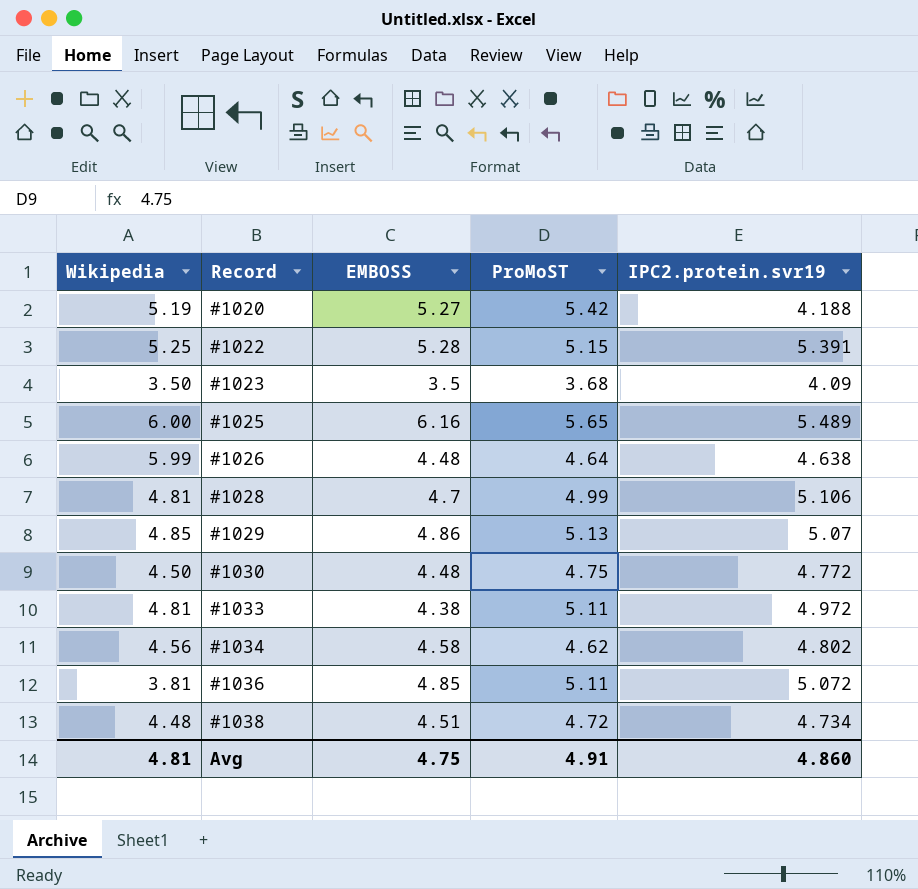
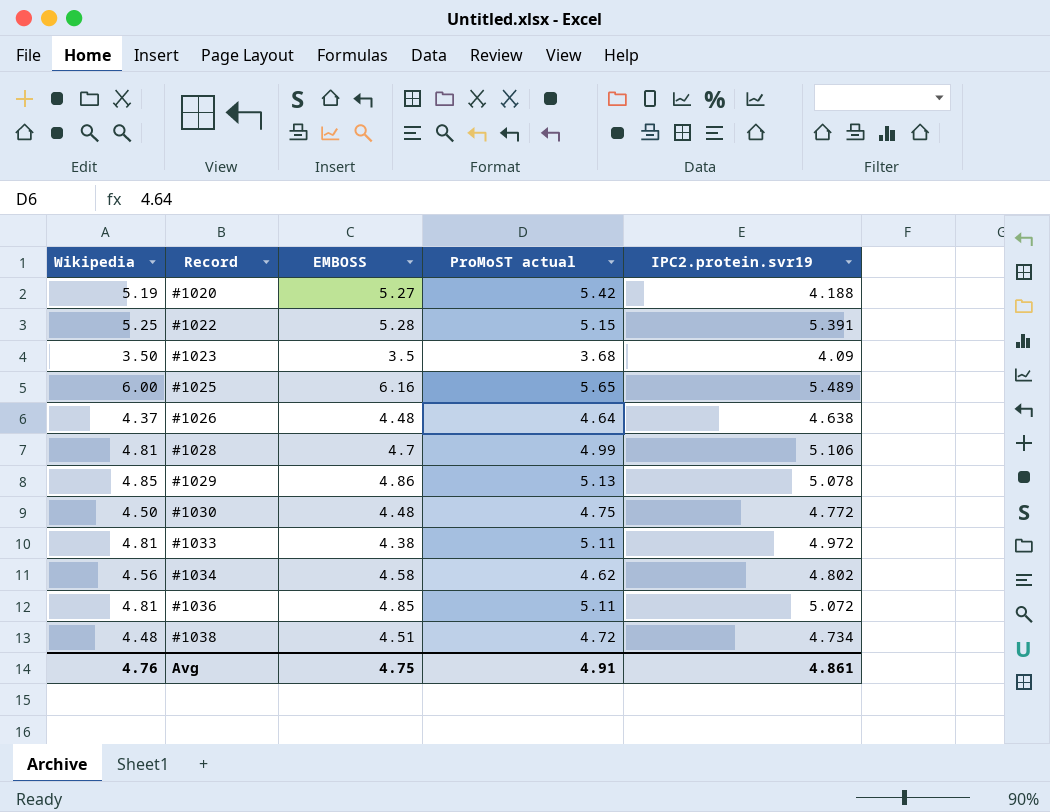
column name: ProMoST -> ProMoST actual
#1026 | Wikipedia: 5.99 -> 4.37
#1029 | IPC2.protein.svr19: 5.07 -> 5.078
#1036 | Wikipedia: 3.81 -> 4.81
Avg | Wikipedia: 4.81 -> 4.76
Avg | IPC2.protein.svr19: 4.860 -> 4.861

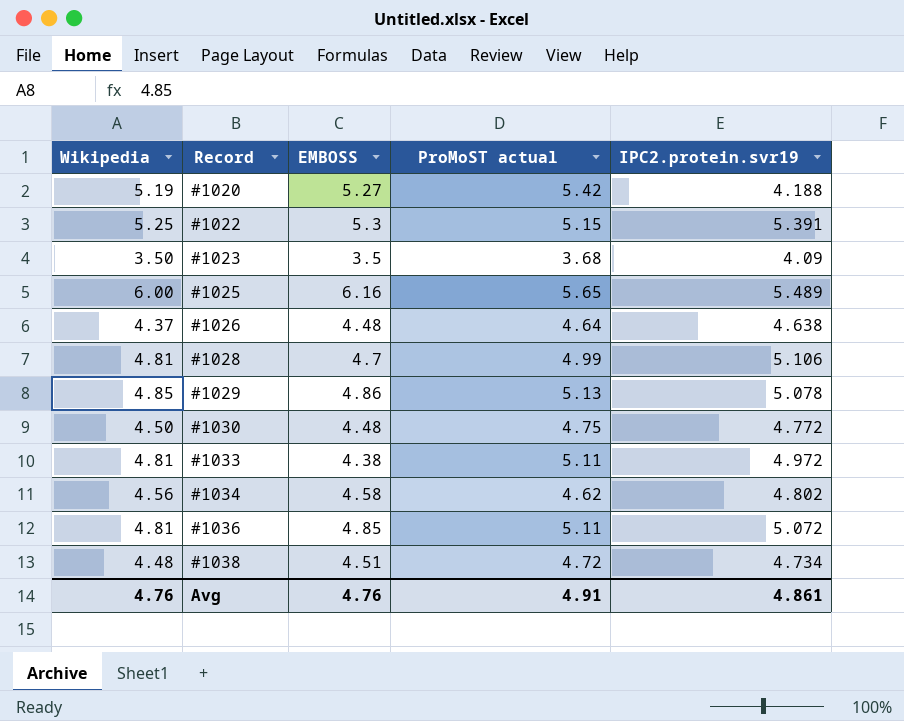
#1022 | EMBOSS: 5.28 -> 5.3
Avg | EMBOSS: 4.75 -> 4.76

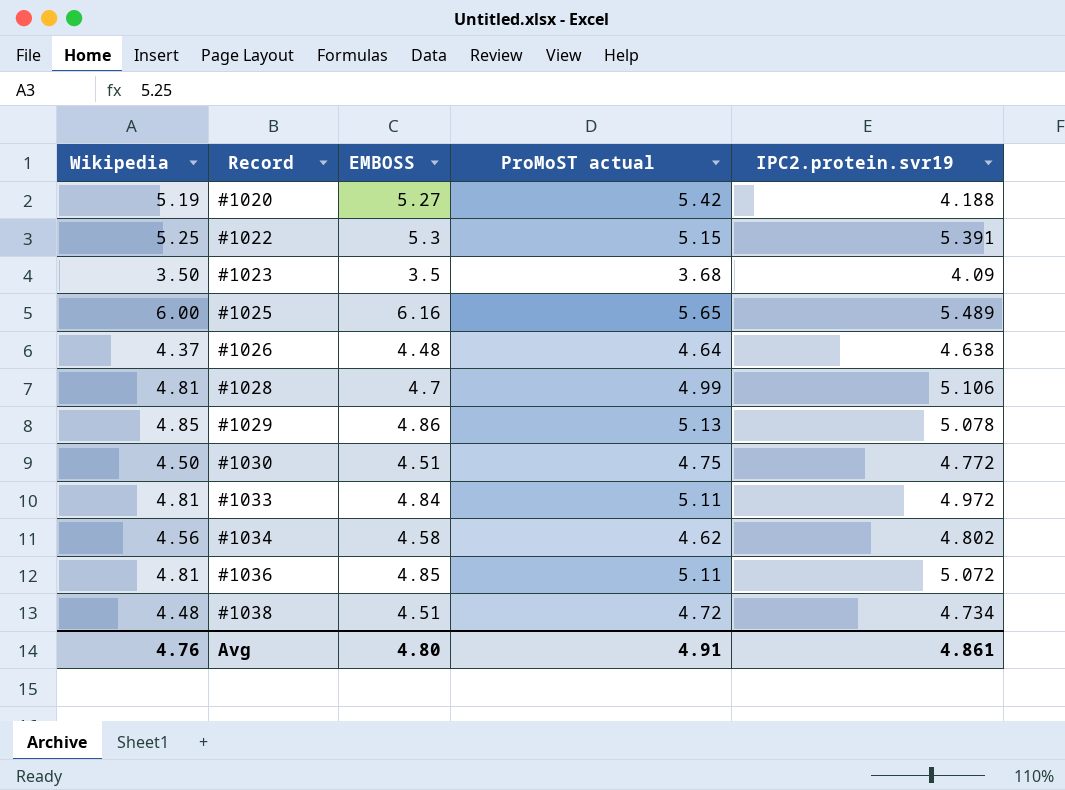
#1030 | EMBOSS: 4.48 -> 4.51
#1033 | EMBOSS: 4.38 -> 4.84
Avg | EMBOSS: 4.76 -> 4.80

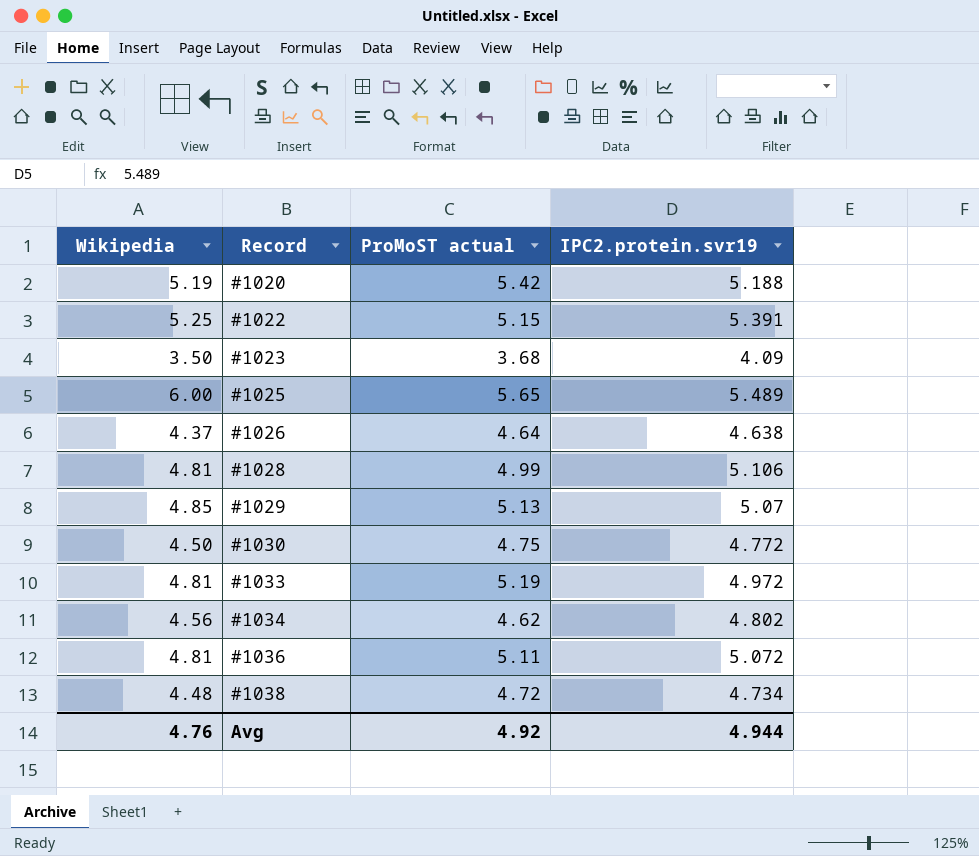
column EMBOSS | position: 3 -> none
#1020 | IPC2.protein.svr19: 4.188 -> 5.188
#1029 | IPC2.protein.svr19: 5.078 -> 5.07
#1033 | ProMoST actual: 5.11 -> 5.19
Avg | ProMoST actual: 4.91 -> 4.92
Avg | IPC2.protein.svr19: 4.861 -> 4.944

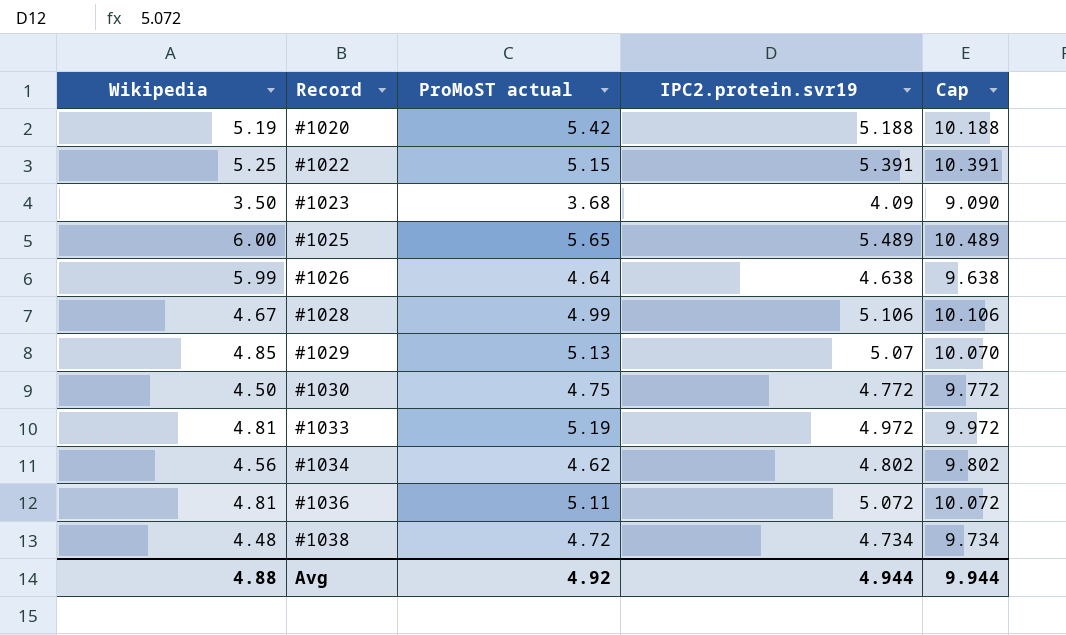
column Cap | formula: none -> [IPC2.protein.svr19] + 5
#1026 | Wikipedia: 4.37 -> 5.99
#1028 | Wikipedia: 4.81 -> 4.67
Avg | Wikipedia: 4.76 -> 4.88

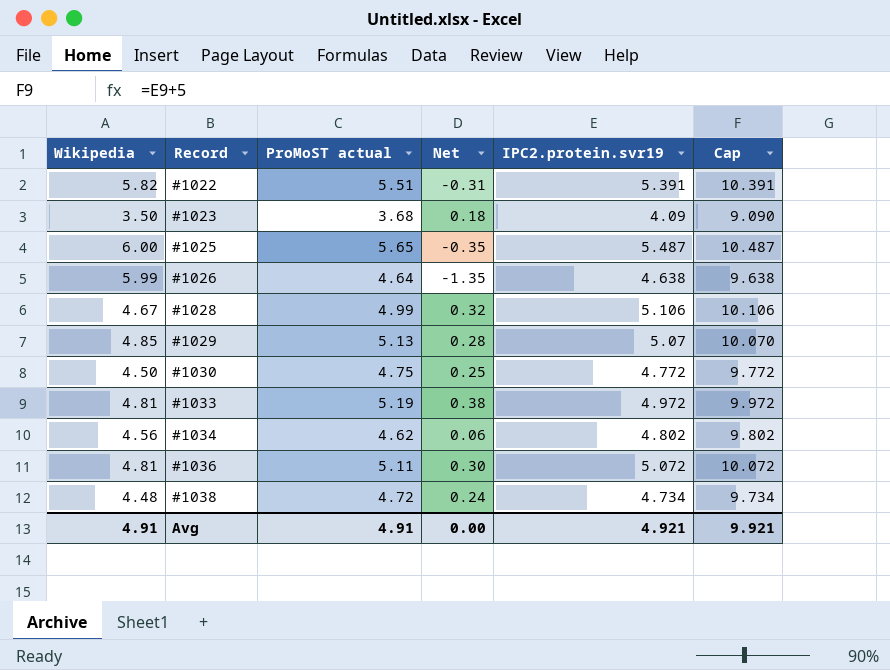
column Net | formula: none -> [ProMoST actual] - [Wikipedia]
row #1020: 5.19 | 5.42 | 5.188 | 10.188 -> none
#1022 | Wikipedia: 5.25 -> 5.82
#1022 | ProMoST actual: 5.15 -> 5.51
#1025 | IPC2.protein.svr19: 5.489 -> 5.487
#1025 | Cap: 10.489 -> 10.487
Avg | Wikipedia: 4.88 -> 4.91
Avg | ProMoST actual: 4.92 -> 4.91
Avg | IPC2.protein.svr19: 4.944 -> 4.921
Avg | Cap: 9.944 -> 9.921

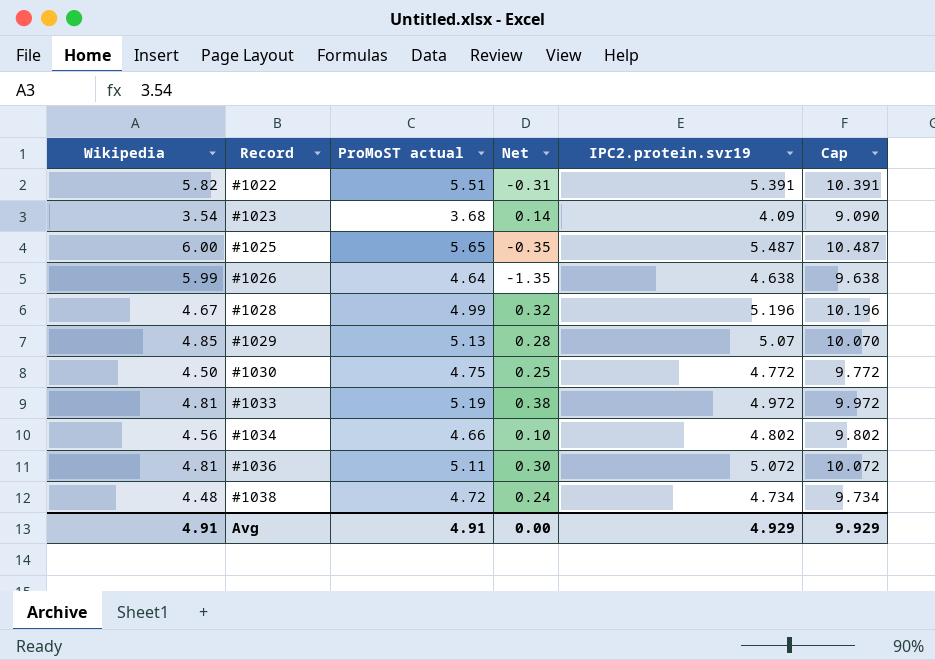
#1023 | Wikipedia: 3.50 -> 3.54
#1023 | Net: 0.18 -> 0.14
#1028 | IPC2.protein.svr19: 5.106 -> 5.196
#1028 | Cap: 10.106 -> 10.196
#1034 | ProMoST actual: 4.62 -> 4.66
#1034 | Net: 0.06 -> 0.10
Avg | IPC2.protein.svr19: 4.921 -> 4.929
Avg | Cap: 9.921 -> 9.929

